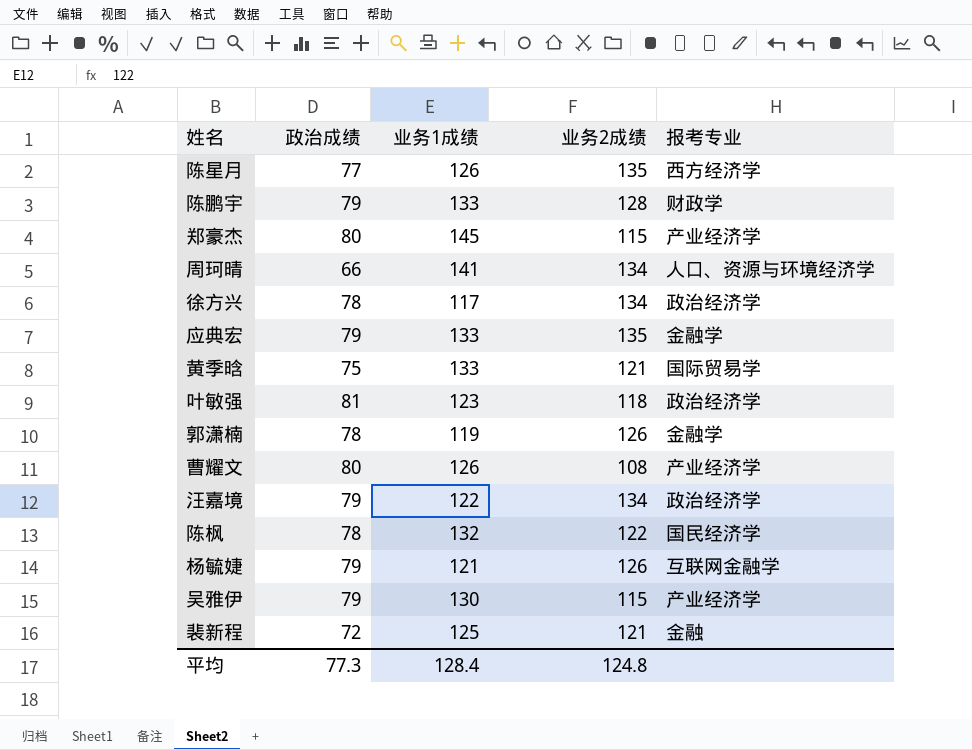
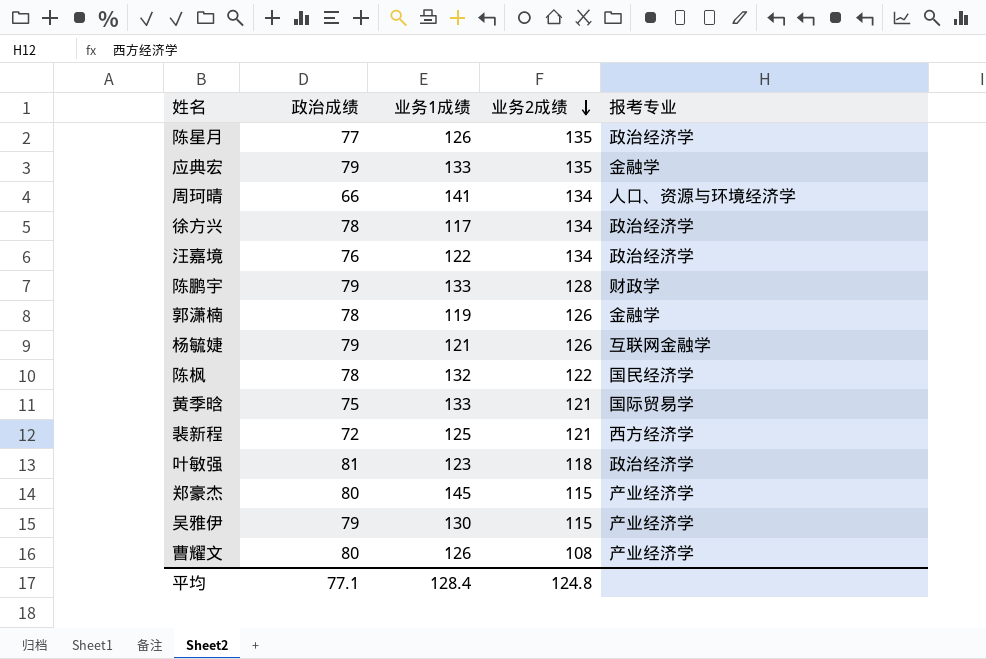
row order: none -> 业务2成绩 descending
陈星月 | 报考专业: 西方经济学 -> 政治经济学
汪嘉境 | 政治成绩: 79 -> 76
裴新程 | 报考专业: 金融 -> 西方经济学
平均 | 政治成绩: 77.3 -> 77.1

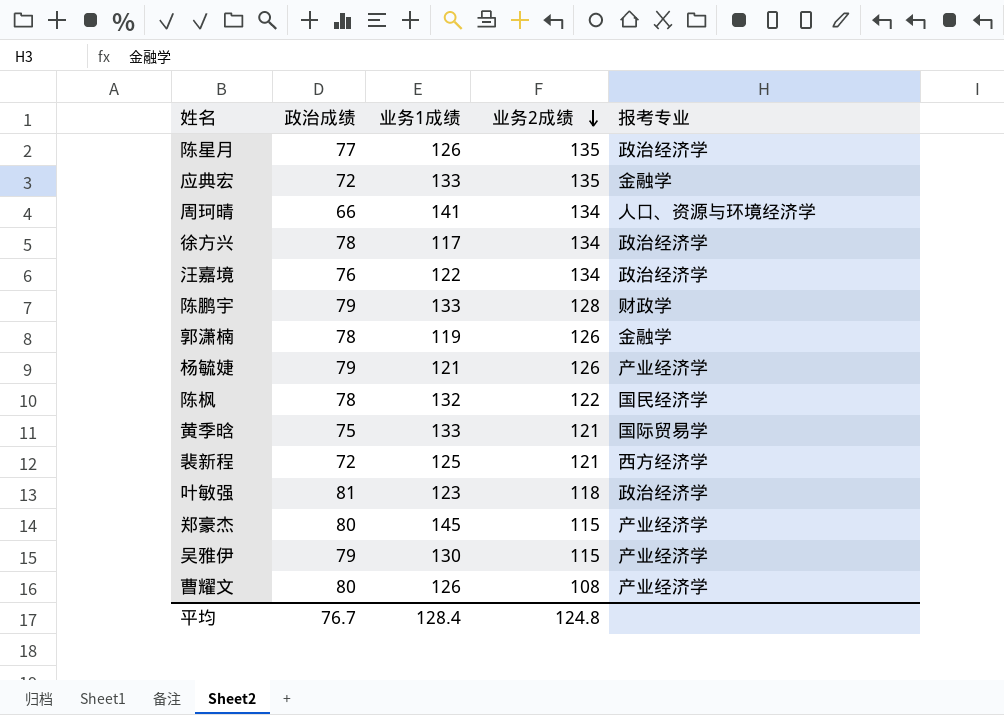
应典宏 | 政治成绩: 79 -> 72
杨毓婕 | 报考专业: 互联网金融学 -> 产业经济学
平均 | 政治成绩: 77.1 -> 76.7

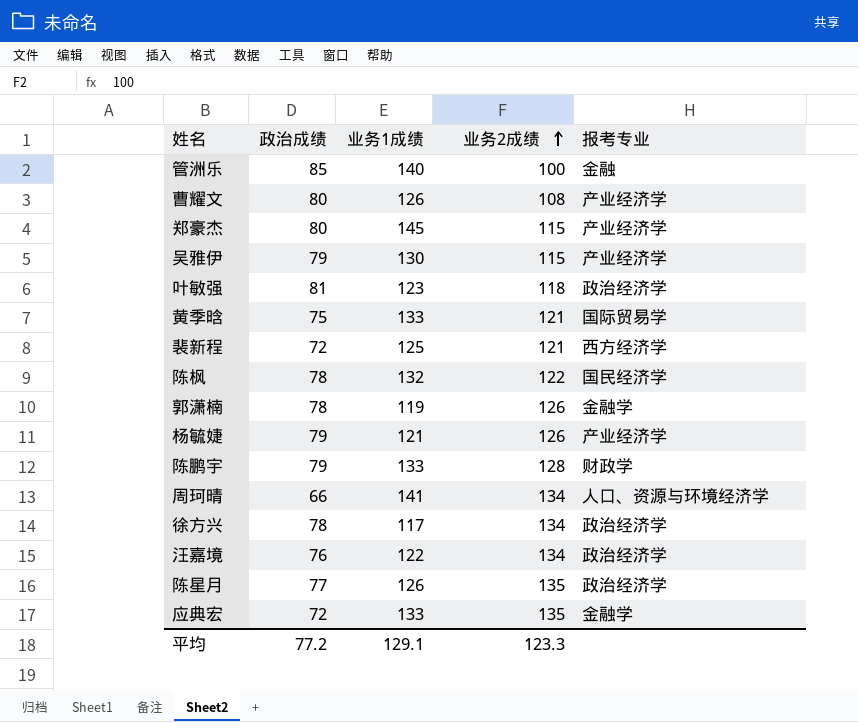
row order: 业务2成绩 descending -> 业务2成绩 ascending
row 管洲乐: none -> 85 | 140 | 100 | 金融
平均 | 政治成绩: 76.7 -> 77.2
平均 | 业务1成绩: 128.4 -> 129.1
平均 | 业务2成绩: 124.8 -> 123.3

